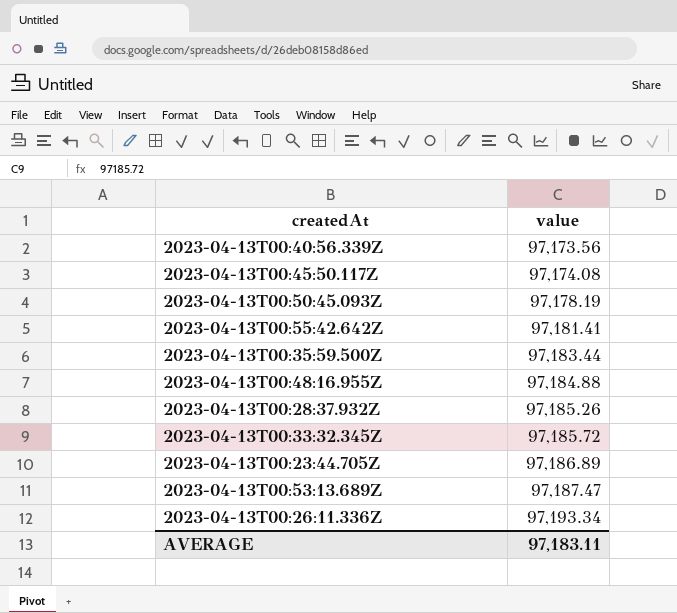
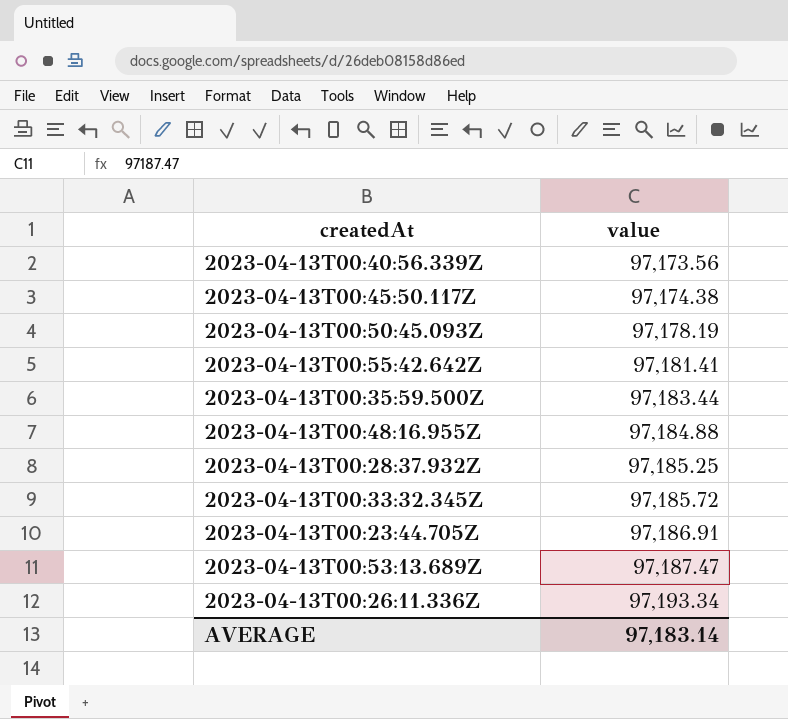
2023-04-13T00:45:50.117Z | value: 97,174.08 -> 97,174.38
2023-04-13T00:28:37.932Z | value: 97,185.26 -> 97,185.25
2023-04-13T00:23:44.705Z | value: 97,186.89 -> 97,186.91
AVERAGE | value: 97,183.11 -> 97,183.14

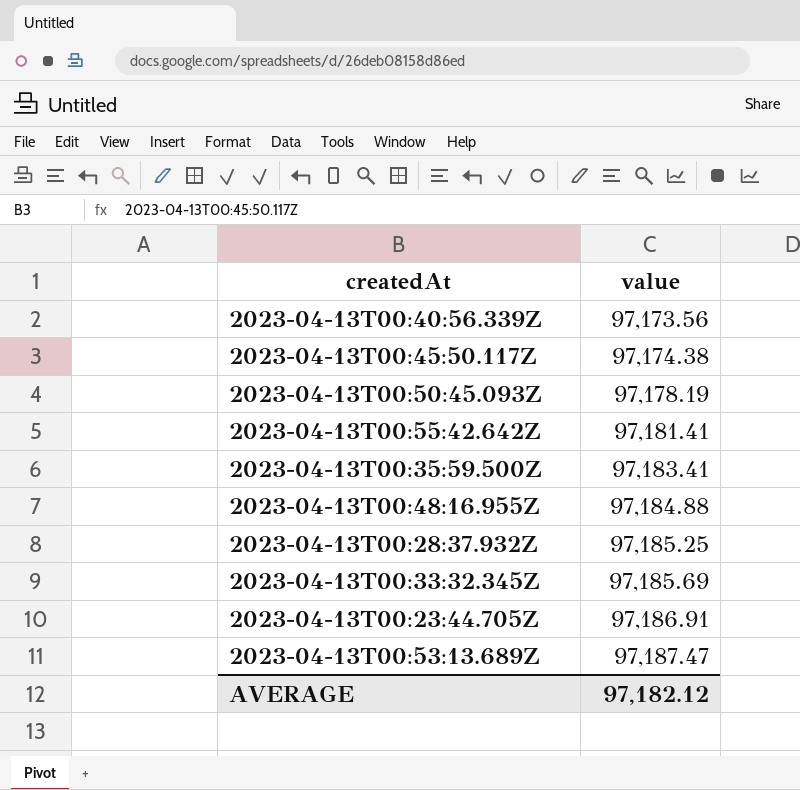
row 2023-04-13T00:26:11.336Z: 97,193.34 -> none
2023-04-13T00:35:59.500Z | value: 97,183.44 -> 97,183.41
2023-04-13T00:33:32.345Z | value: 97,185.72 -> 97,185.69
AVERAGE | value: 97,183.14 -> 97,182.12

